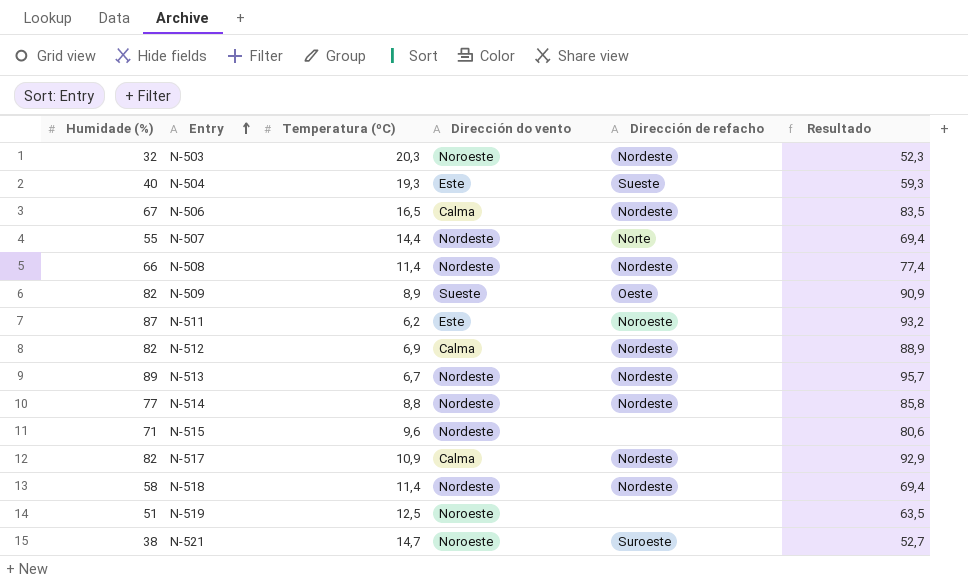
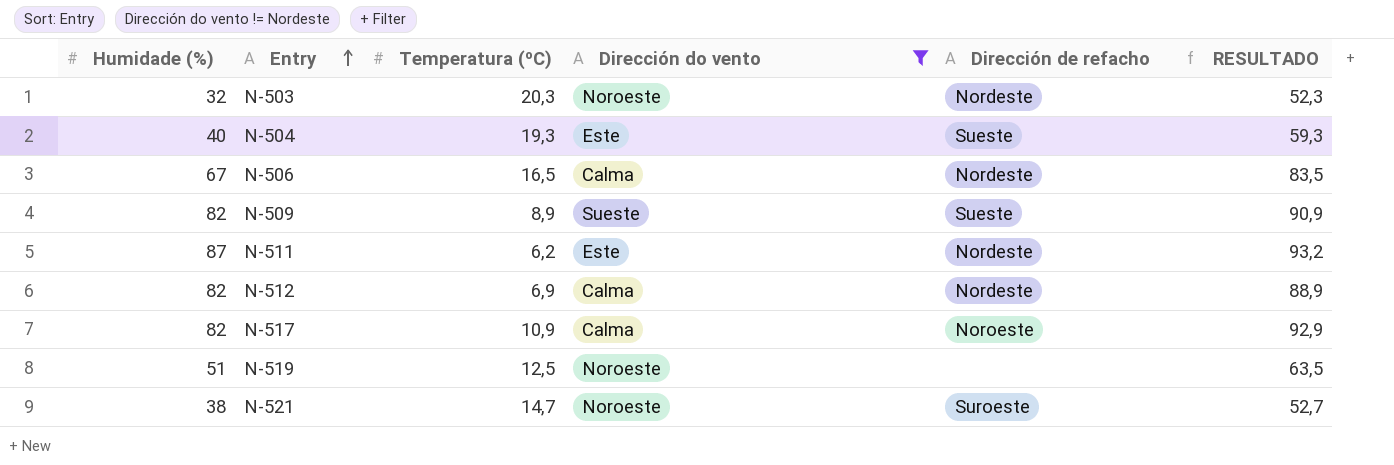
filter: none -> Dirección do vento != Nordeste
column name: Resultado -> RESULTADO
N-509 | Dirección de refacho: Oeste -> Sueste
N-511 | Dirección de refacho: Noroeste -> Nordeste
N-517 | Dirección de refacho: Nordeste -> Noroeste

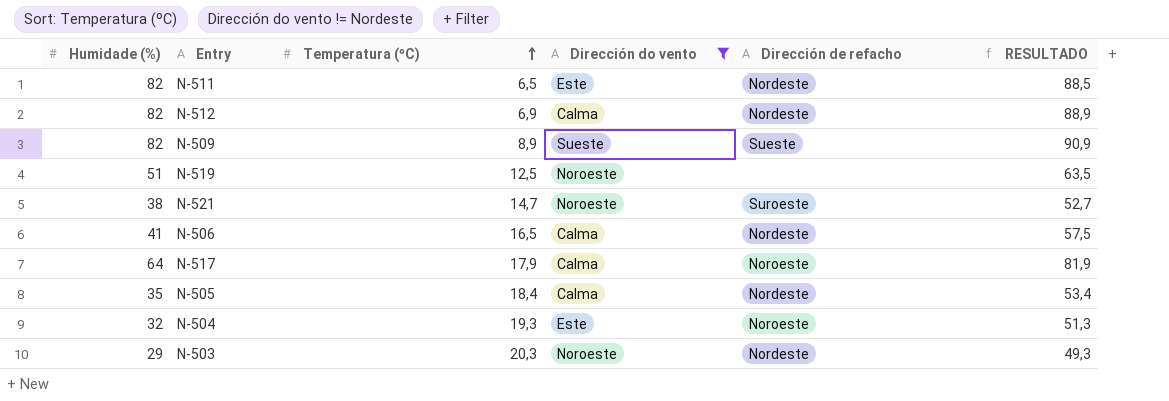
row order: Entry ascending -> Temperatura (ºC) ascending
N-511 | Humidade (%): 87 -> 82
N-511 | Temperatura (ºC): 6,2 -> 6,5
N-511 | RESULTADO: 93,2 -> 88,5
N-506 | Humidade (%): 67 -> 41
N-506 | RESULTADO: 83,5 -> 57,5
N-517 | Humidade (%): 82 -> 64
N-517 | Temperatura (ºC): 10,9 -> 17,9
N-517 | RESULTADO: 92,9 -> 81,9
row N-505: none -> 35 | 18,4 | Calma | Nordeste | 53,4
N-504 | Humidade (%): 40 -> 32
N-504 | Dirección de refacho: Sueste -> Noroeste
N-504 | RESULTADO: 59,3 -> 51,3
N-503 | Humidade (%): 32 -> 29
N-503 | RESULTADO: 52,3 -> 49,3

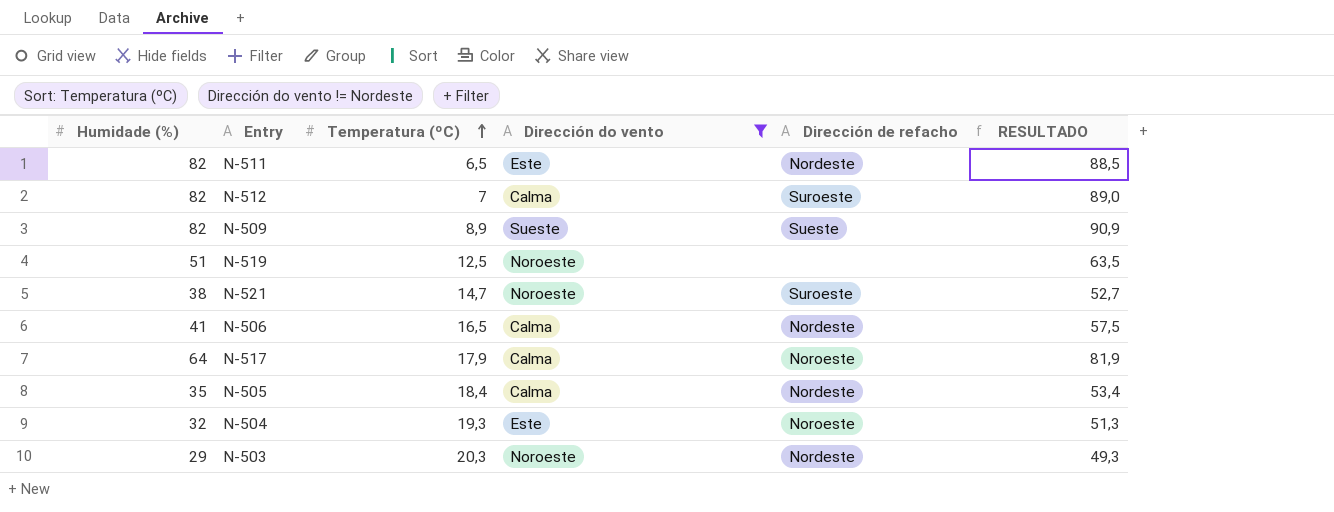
N-512 | Temperatura (ºC): 6,9 -> 7
N-512 | Dirección de refacho: Nordeste -> Suroeste
N-512 | RESULTADO: 88,9 -> 89,0

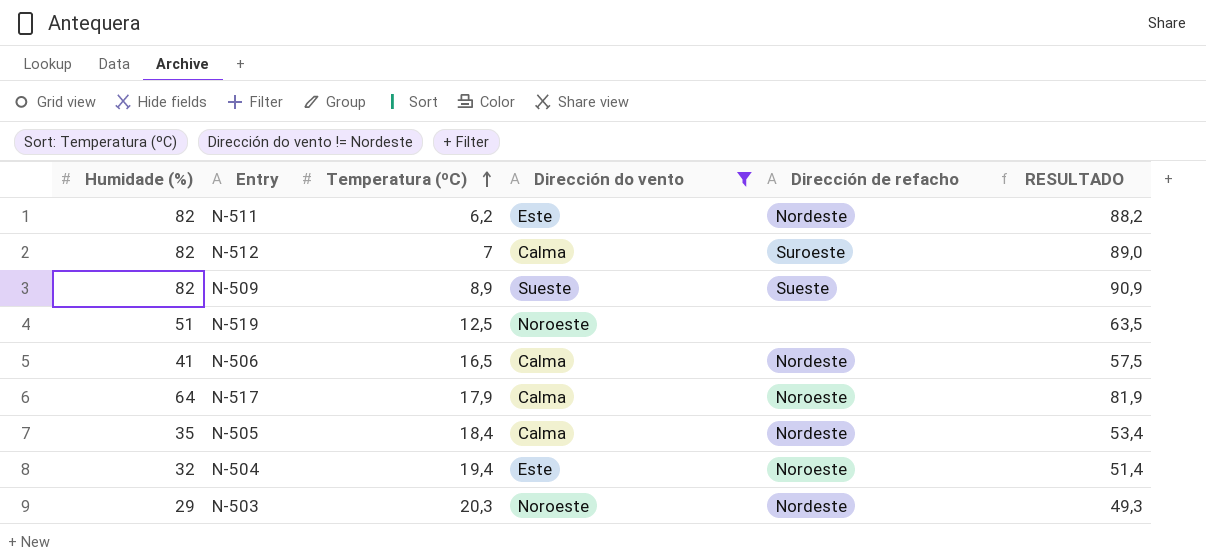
row N-521: 38 | 14,7 | Noroeste | Suroeste | 52,7 -> none
N-511 | Temperatura (ºC): 6,5 -> 6,2
N-511 | RESULTADO: 88,5 -> 88,2
N-504 | Temperatura (ºC): 19,3 -> 19,4
N-504 | RESULTADO: 51,3 -> 51,4

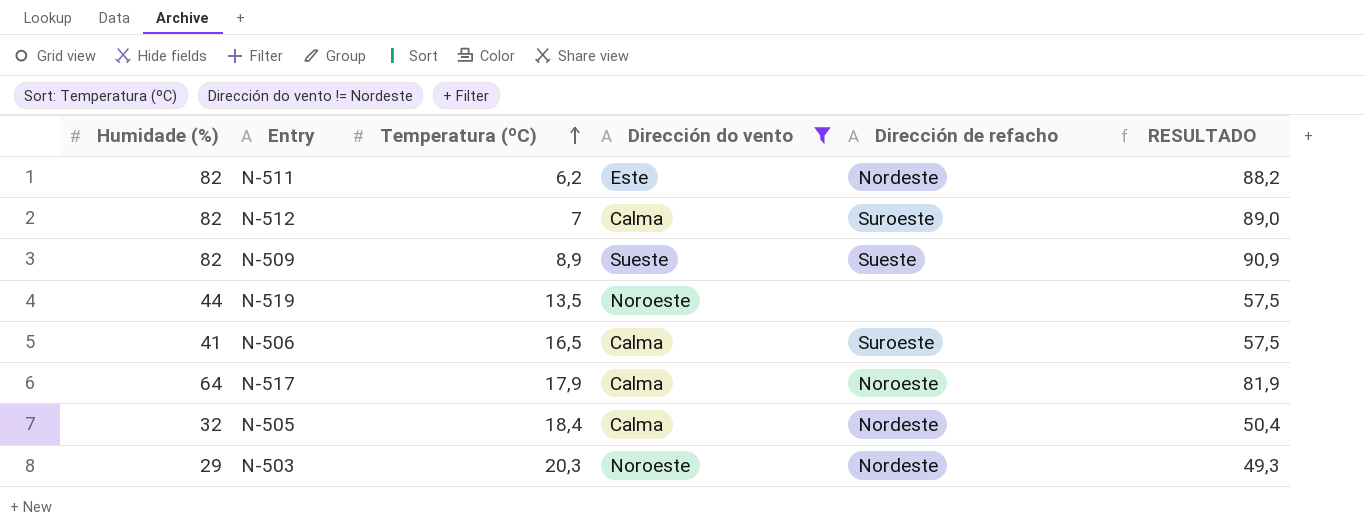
row N-504: 32 | 19,4 | Este | Noroeste | 51,4 -> none
N-519 | Humidade (%): 51 -> 44
N-519 | Temperatura (ºC): 12,5 -> 13,5
N-519 | RESULTADO: 63,5 -> 57,5
N-506 | Dirección de refacho: Nordeste -> Suroeste
N-505 | Humidade (%): 35 -> 32
N-505 | RESULTADO: 53,4 -> 50,4

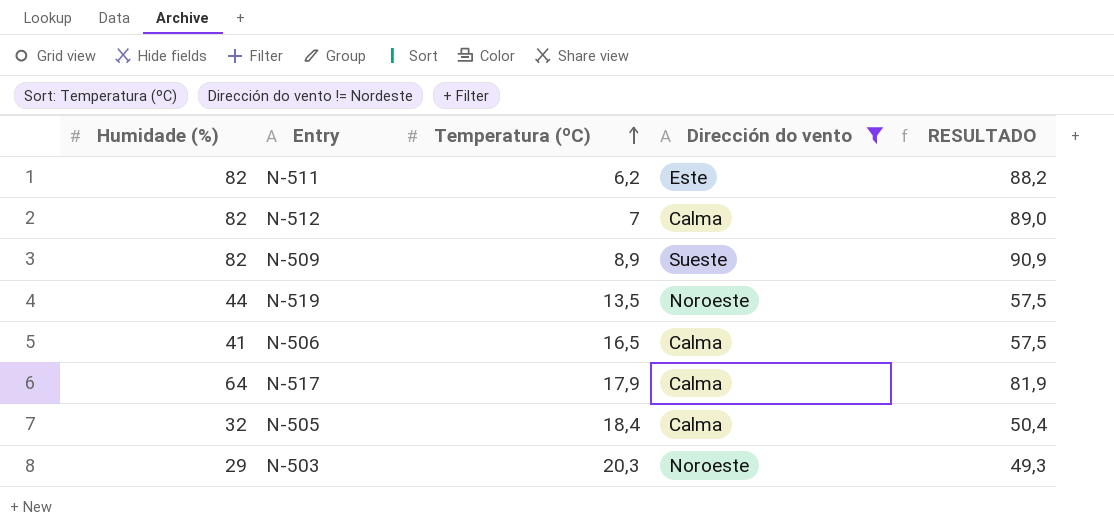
column Dirección de refacho | position: 5 -> none

